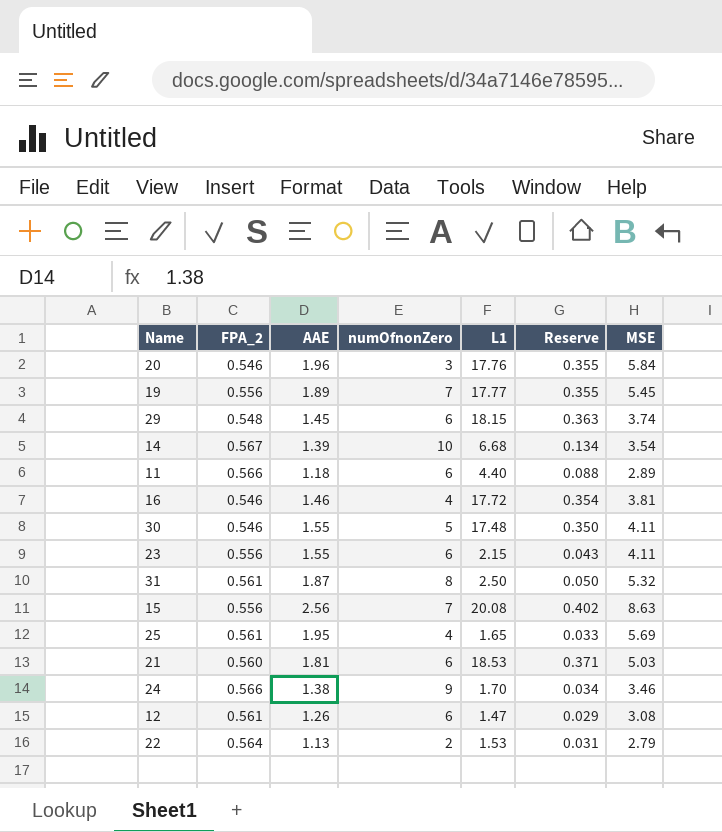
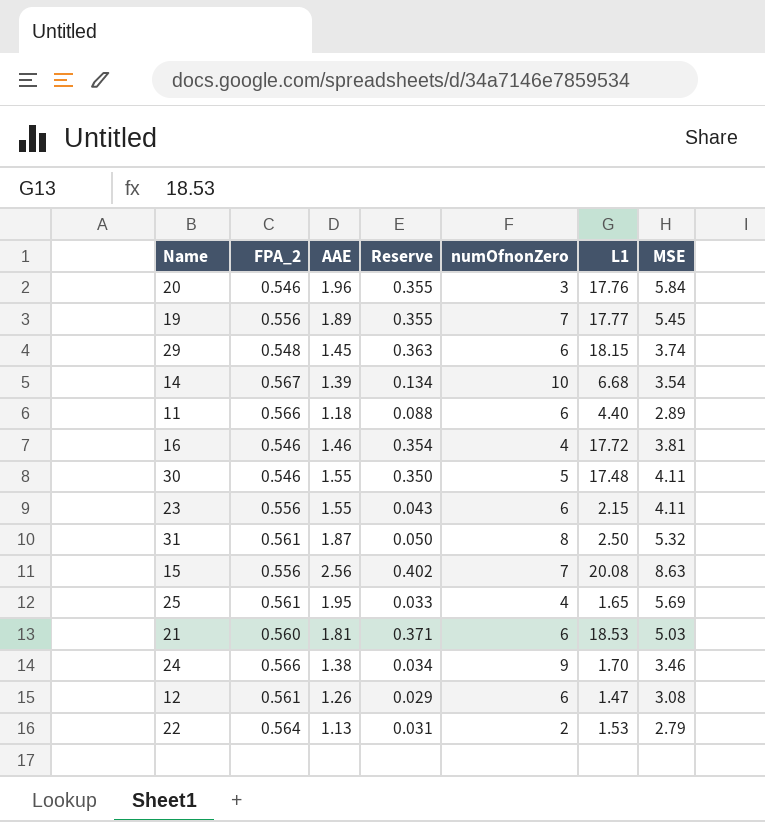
column Reserve | position: 6 -> 4

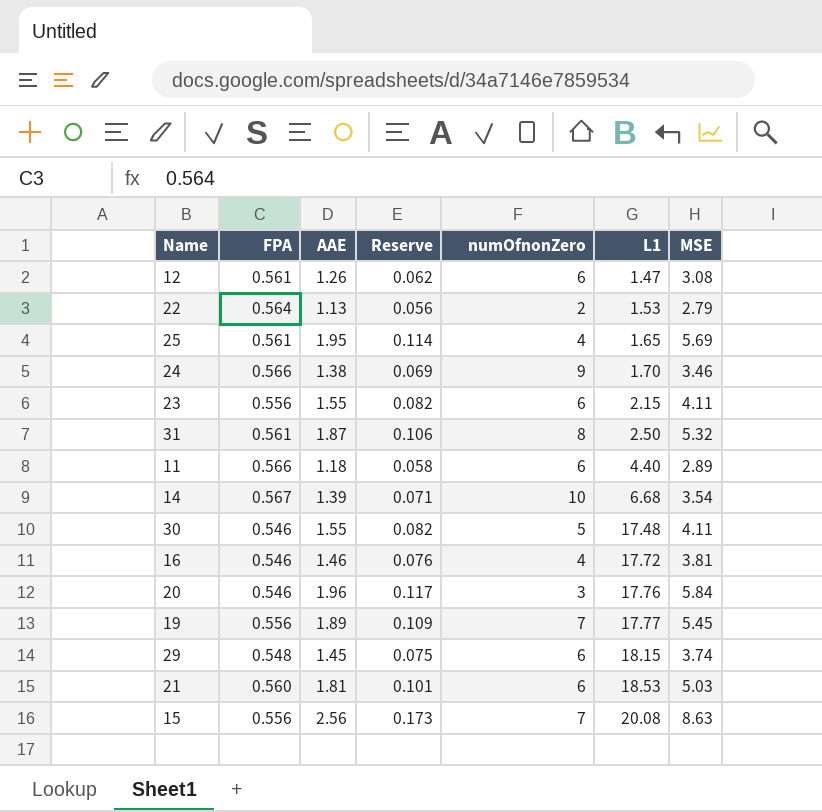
row order: none -> L1 ascending
column name: FPA_2 -> FPA
column Reserve | formula: [L1] * 0.02 -> [MSE] * 0.02

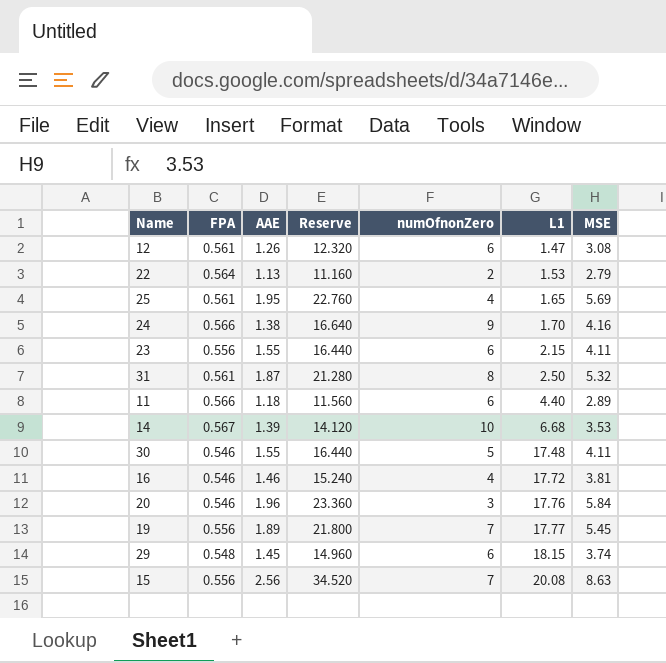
column Reserve | formula: [MSE] * 0.02 -> [MSE] * 4
row 21: 0.560 | 1.81 | 0.101 | 6 | 18.53 | 5.03 -> none
24 | MSE: 3.46 -> 4.16
14 | MSE: 3.54 -> 3.53

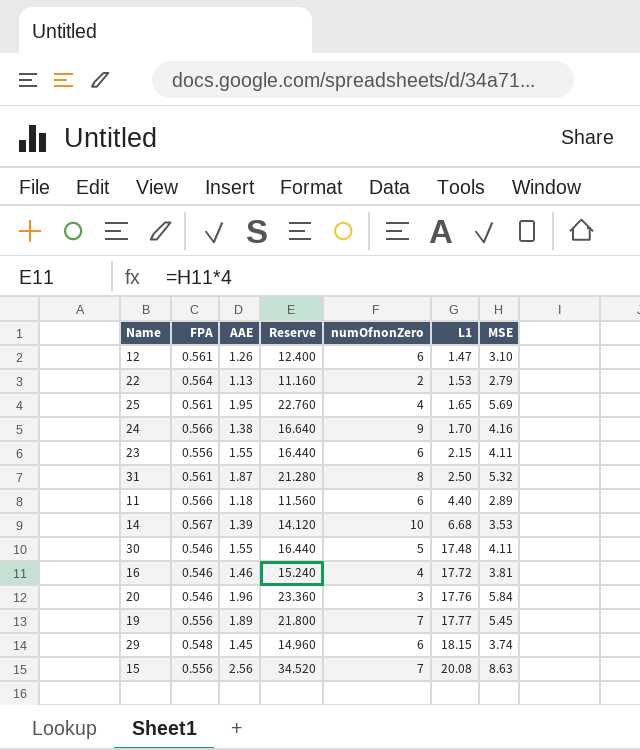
12 | Reserve: 12.320 -> 12.400
12 | MSE: 3.08 -> 3.10

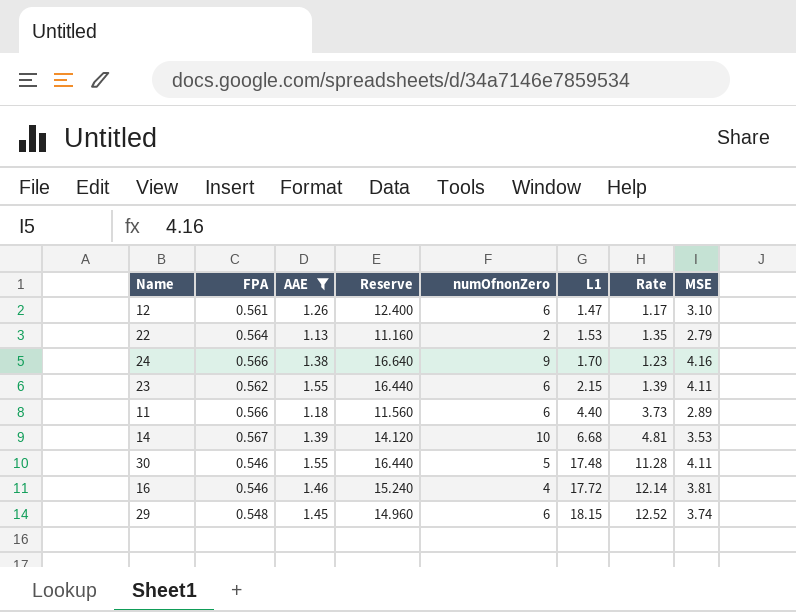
filter: none -> AAE <= 1.55
column Rate | formula: none -> [L1] / [AAE]
23 | FPA: 0.556 -> 0.562

